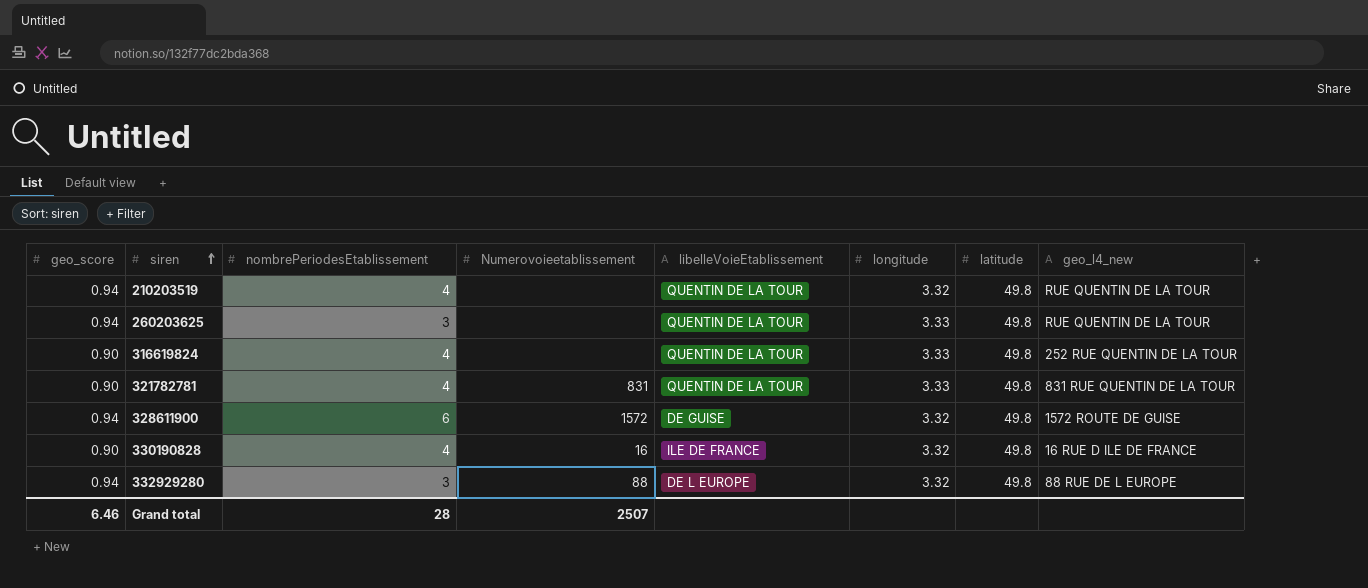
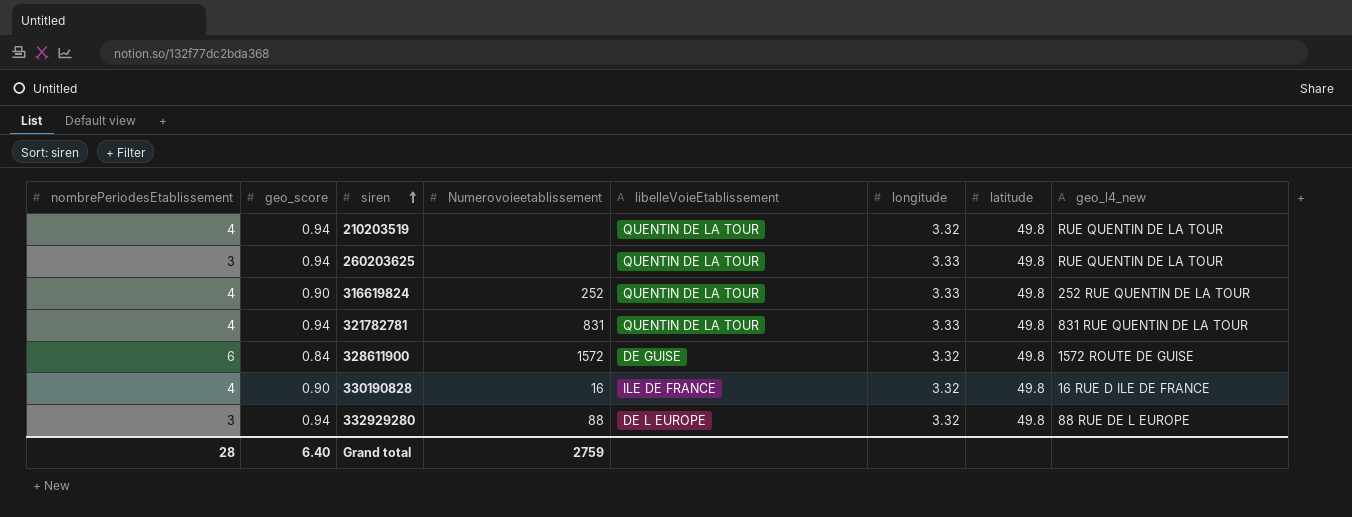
column nombrePeriodesEtablissement | position: 3 -> 1
316619824 | Numerovoieetablissement: none -> 252
321782781 | geo_score: 0.90 -> 0.94
328611900 | geo_score: 0.94 -> 0.84
Grand total | geo_score: 6.46 -> 6.40
Grand total | Numerovoieetablissement: 2507 -> 2759

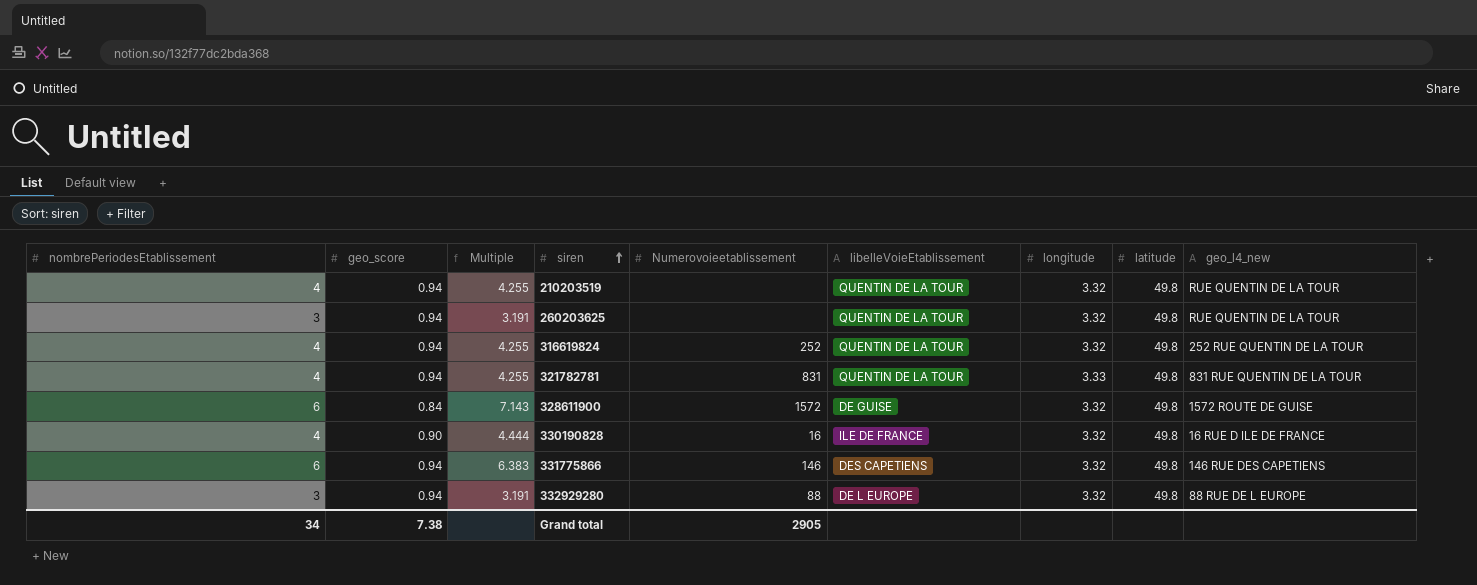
column Multiple | formula: none -> [nombrePeriodesEtablissement] / [geo_score]
260203625 | longitude: 3.33 -> 3.32
316619824 | geo_score: 0.90 -> 0.94
316619824 | longitude: 3.33 -> 3.32
row 331775866: none -> 6 | 0.94 | 6.383 | 146 | DES CAPETIENS | 3.32 | 49.8 | 146 RUE DES CAPETIENS
Grand total | nombrePeriodesEtablissement: 28 -> 34
Grand total | geo_score: 6.40 -> 7.38
Grand total | Numerovoieetablissement: 2759 -> 2905

